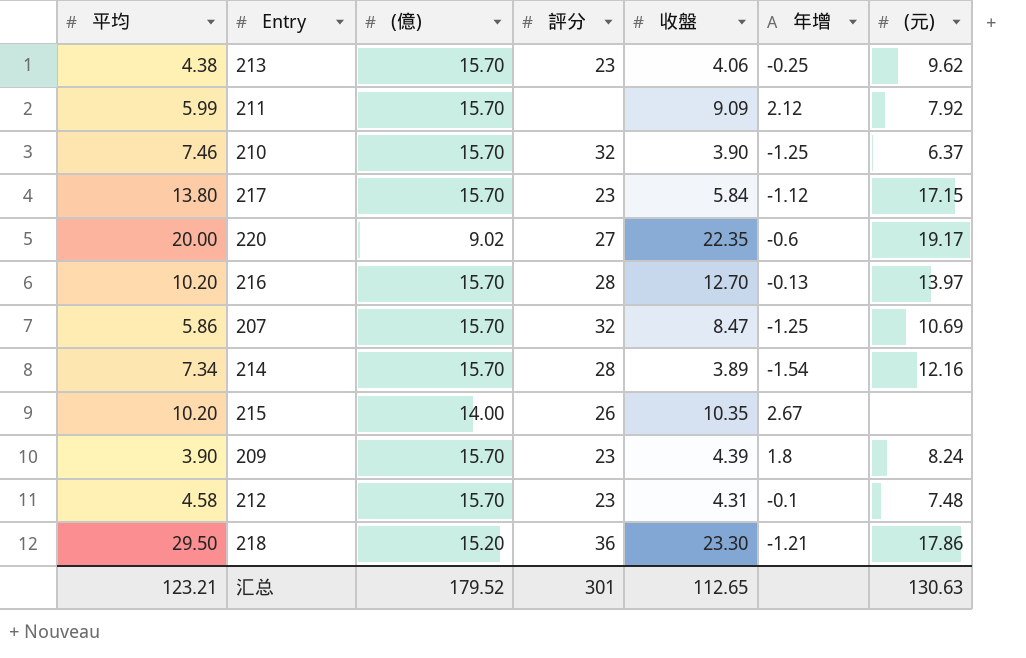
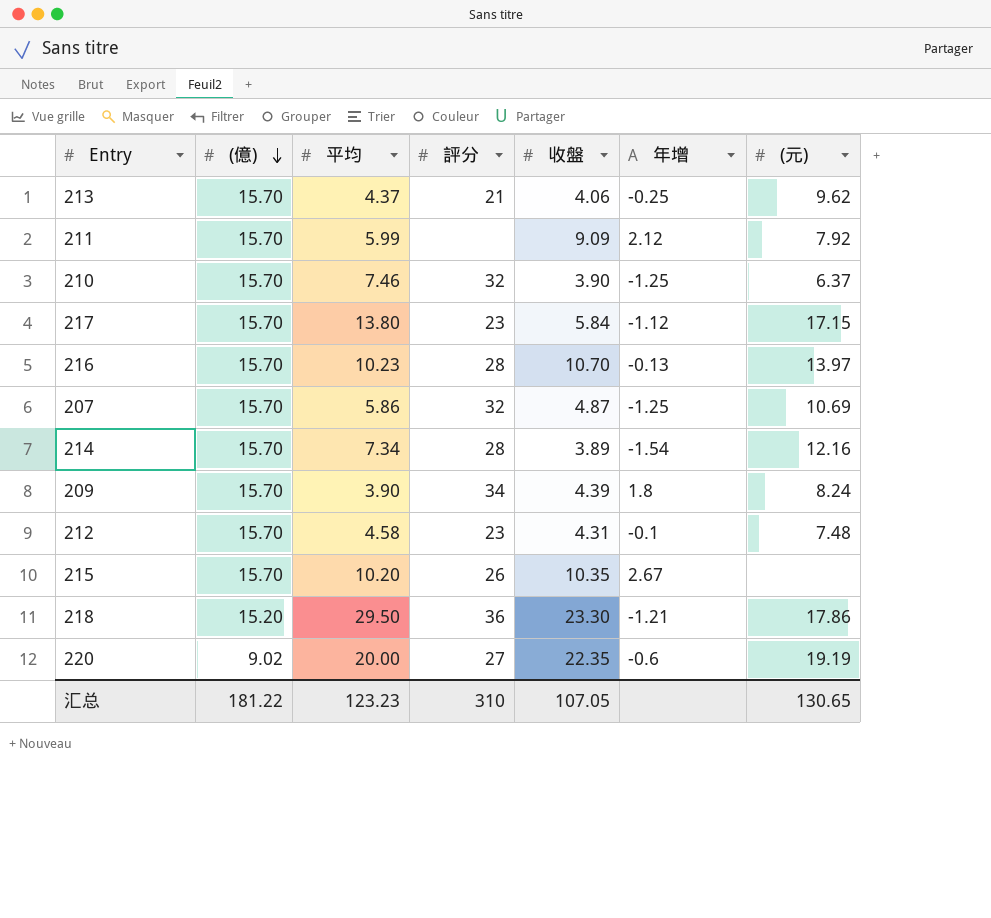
row order: none -> (億) descending
column 平均 | position: 1 -> 3
213 | 平均: 4.38 -> 4.37
213 | 評分: 23 -> 21
216 | 平均: 10.20 -> 10.23
216 | 收盤: 12.70 -> 10.70
207 | 收盤: 8.47 -> 4.87
209 | 評分: 23 -> 34
215 | (億): 14.00 -> 15.70
220 | (元): 19.17 -> 19.19
汇总 | (億): 179.52 -> 181.22
汇总 | 平均: 123.21 -> 123.23
汇总 | 評分: 301 -> 310
汇总 | 收盤: 112.65 -> 107.05
汇总 | (元): 130.63 -> 130.65

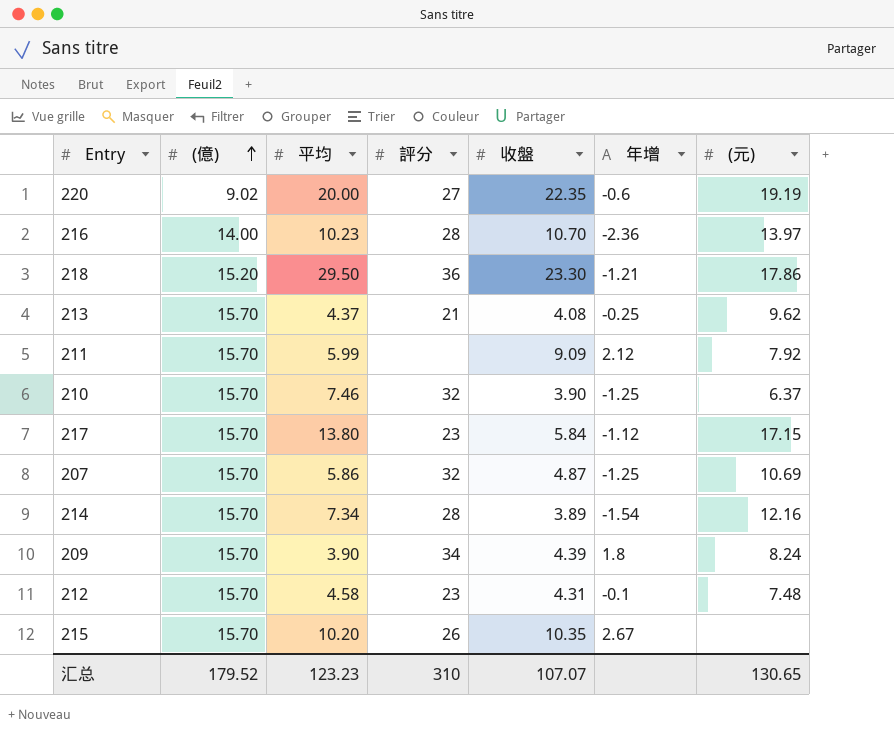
row order: (億) descending -> (億) ascending
216 | (億): 15.70 -> 14.00
216 | 年增: -0.13 -> -2.36
213 | 收盤: 4.06 -> 4.08
汇总 | (億): 181.22 -> 179.52
汇总 | 收盤: 107.05 -> 107.07

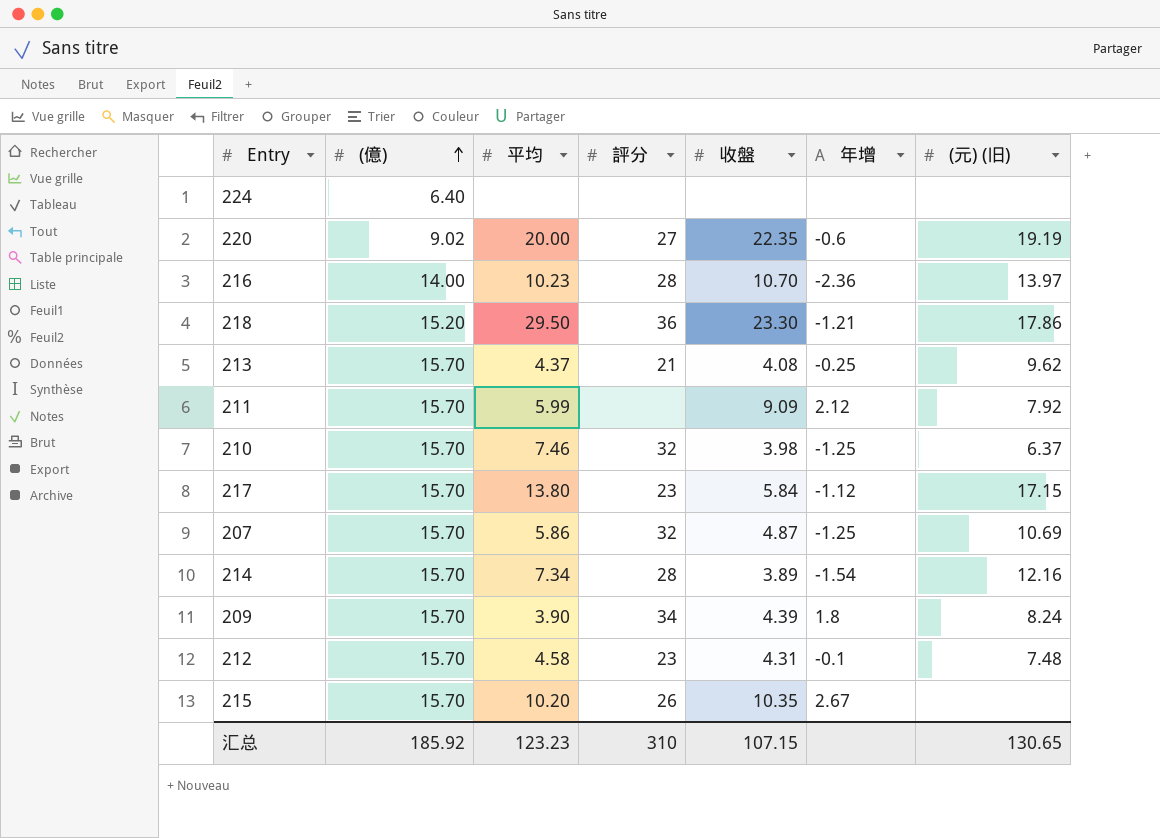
column name: (元) -> (元) (旧)
row 224: none -> 6.40 | none | none | none | none | none
210 | 收盤: 3.90 -> 3.98
汇总 | (億): 179.52 -> 185.92
汇总 | 收盤: 107.07 -> 107.15

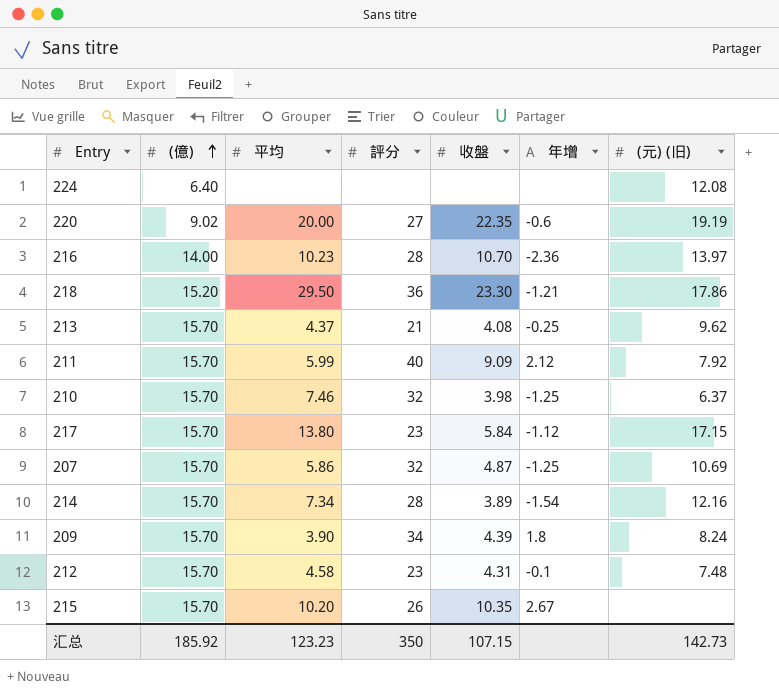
224 | (元) (旧): none -> 12.08
211 | 評分: none -> 40
汇总 | 評分: 310 -> 350
汇总 | (元) (旧): 130.65 -> 142.73

